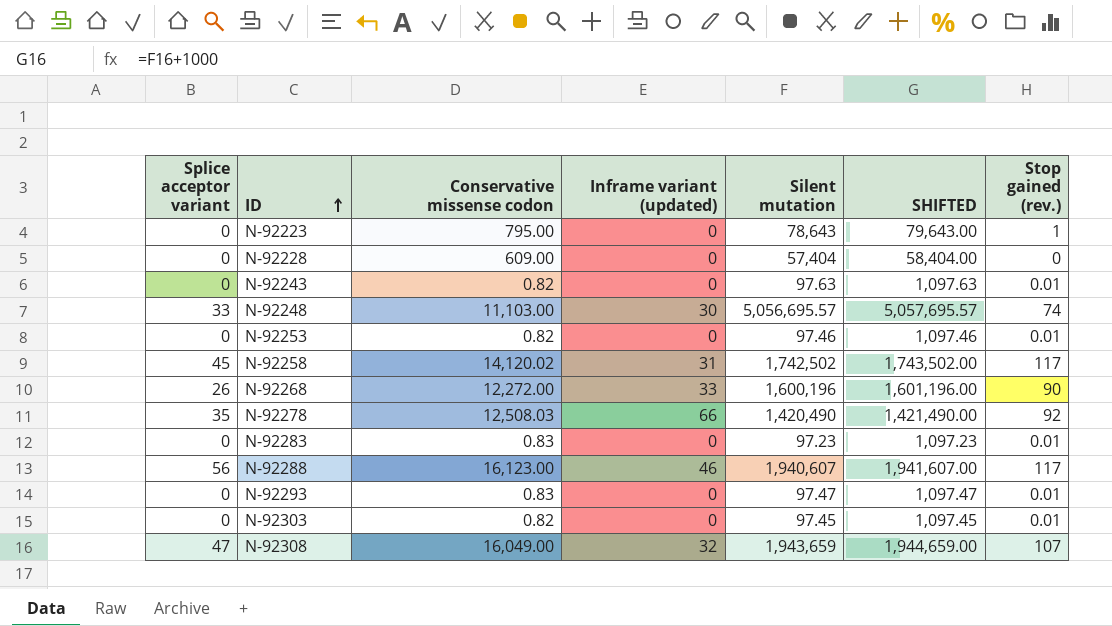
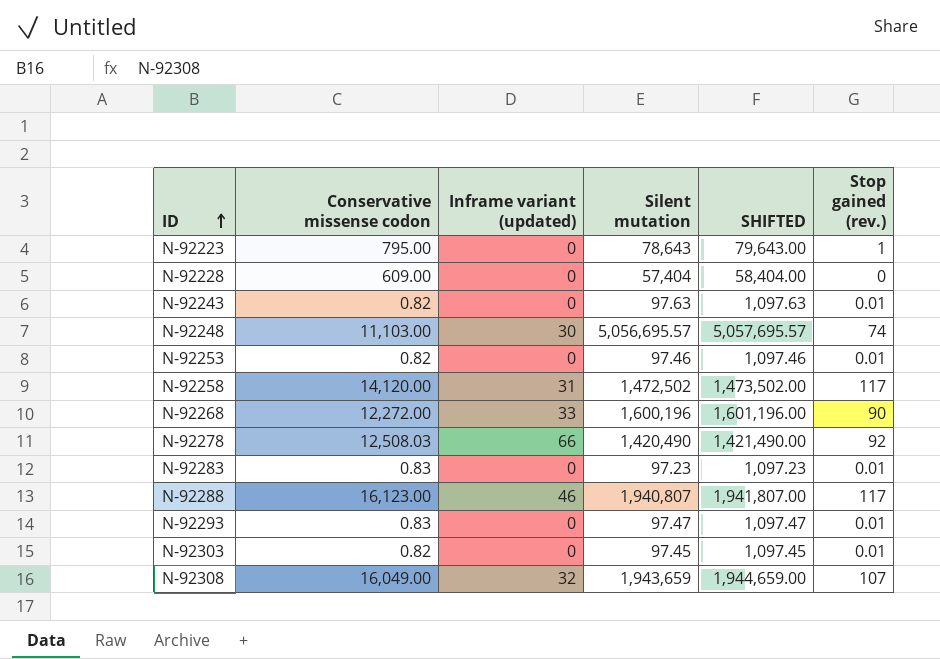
column Splice acceptor variant | position: 1 -> none
N-92258 | Conservative missense codon: 14,120.02 -> 14,120.00
N-92258 | Silent mutation: 1,742,502 -> 1,472,502
N-92258 | SHIFTED: 1,743,502.00 -> 1,473,502.00
N-92288 | Silent mutation: 1,940,607 -> 1,940,807
N-92288 | SHIFTED: 1,941,607.00 -> 1,941,807.00

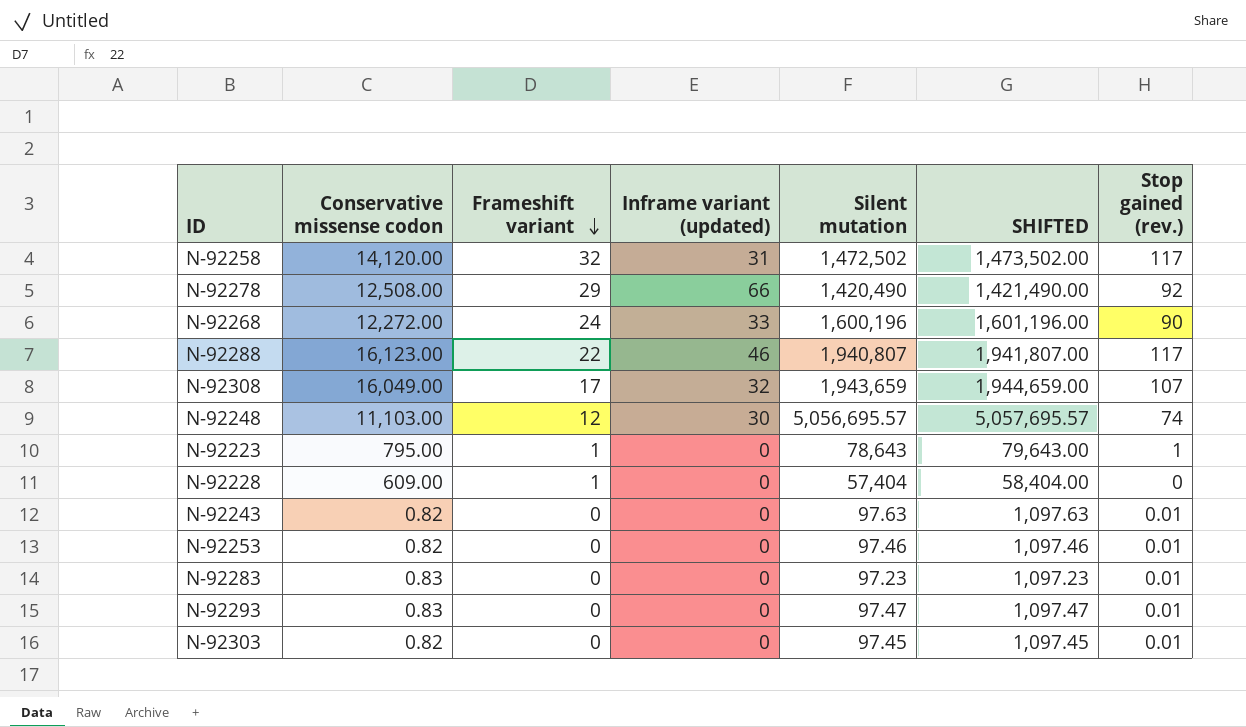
row order: ID ascending -> Frameshift variant descending
column Frameshift variant | position: none -> 3
N-92278 | Conservative missense codon: 12,508.03 -> 12,508.00

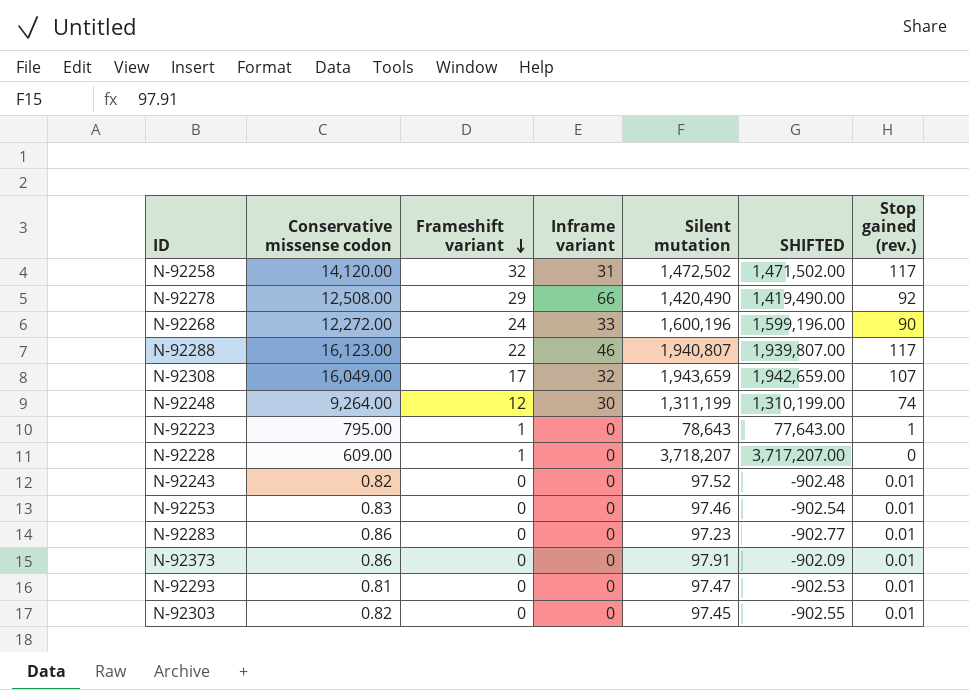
column name: Inframe variant (updated) -> Inframe variant
column SHIFTED | formula: [Silent mutation] + 1000 -> [Silent mutation] - 1000
N-92248 | Conservative missense codon: 11,103.00 -> 9,264.00
N-92248 | Silent mutation: 5,056,695.57 -> 1,311,199
N-92228 | Silent mutation: 57,404 -> 3,718,207
N-92243 | Silent mutation: 97.63 -> 97.52
N-92253 | Conservative missense codon: 0.82 -> 0.83
N-92283 | Conservative missense codon: 0.83 -> 0.86
row N-92373: none -> 0.86 | 0 | 0 | 97.91 | -902.09 | 0.01
N-92293 | Conservative missense codon: 0.83 -> 0.81

